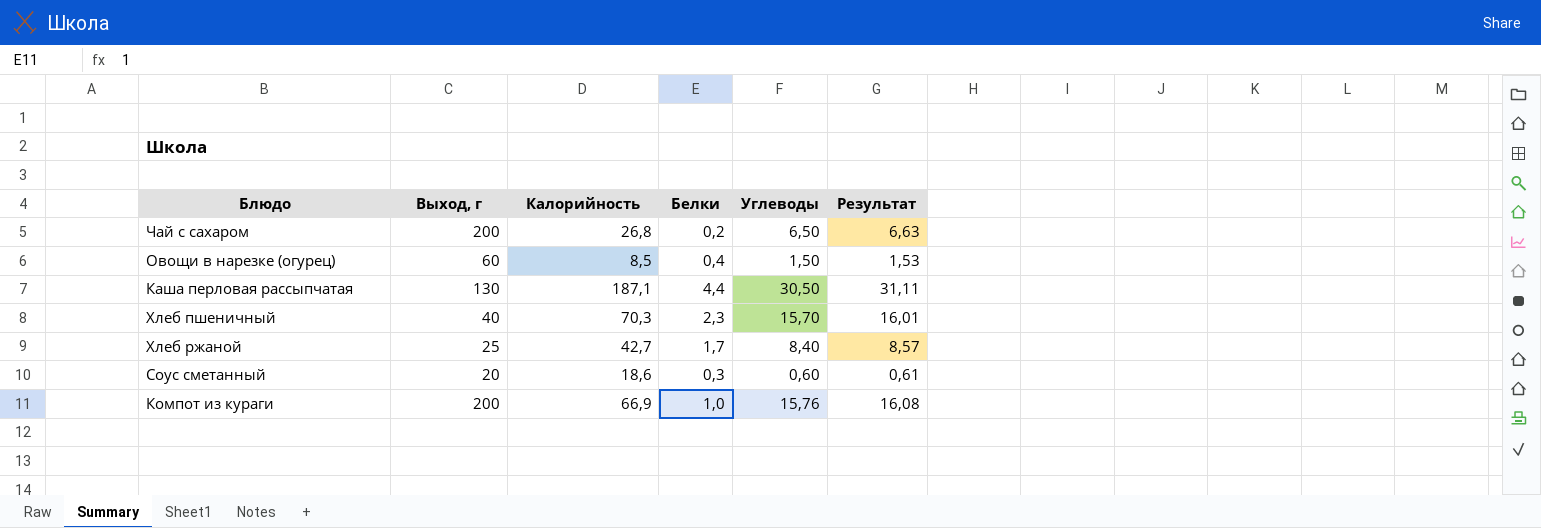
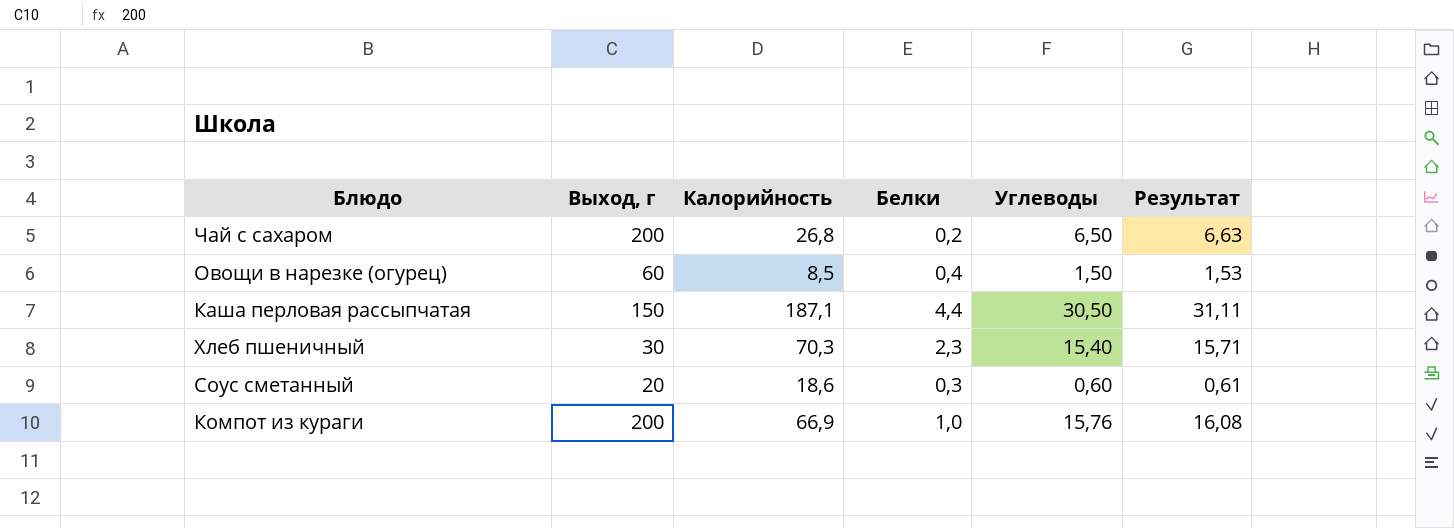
row Хлеб ржаной: 25 | 42,7 | 1,7 | 8,40 | 8,57 -> none
Каша перловая рассыпчатая | Выход, г: 130 -> 150
Хлеб пшеничный | Выход, г: 40 -> 30
Хлеб пшеничный | Углеводы: 15,70 -> 15,40
Хлеб пшеничный | Результат: 16,01 -> 15,71

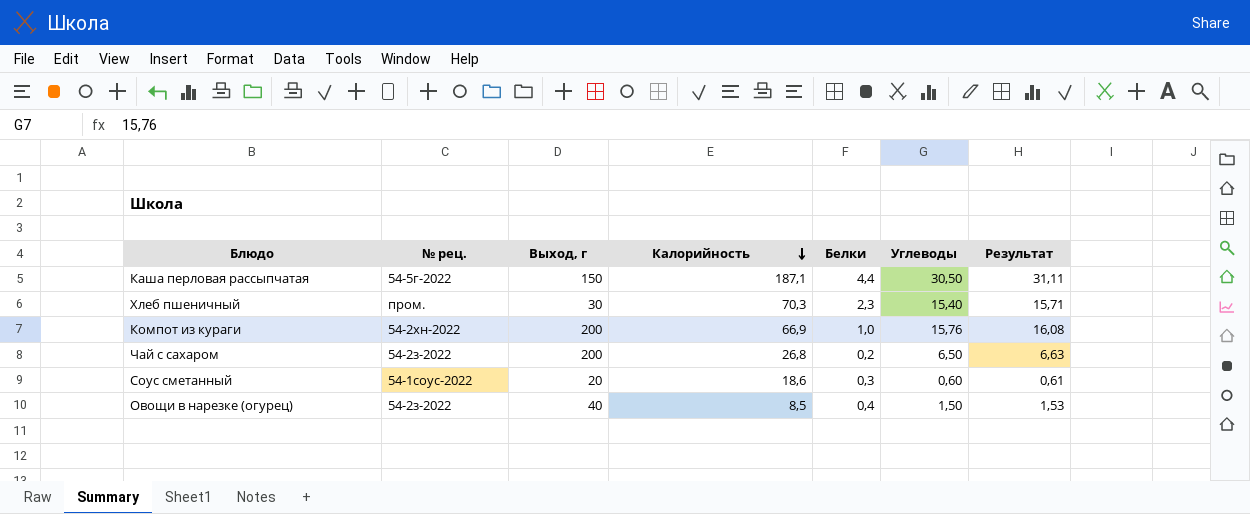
row order: none -> Калорийность descending
column № рец. | position: none -> 2
Овощи в нарезке (огурец) | Выход, г: 60 -> 40

